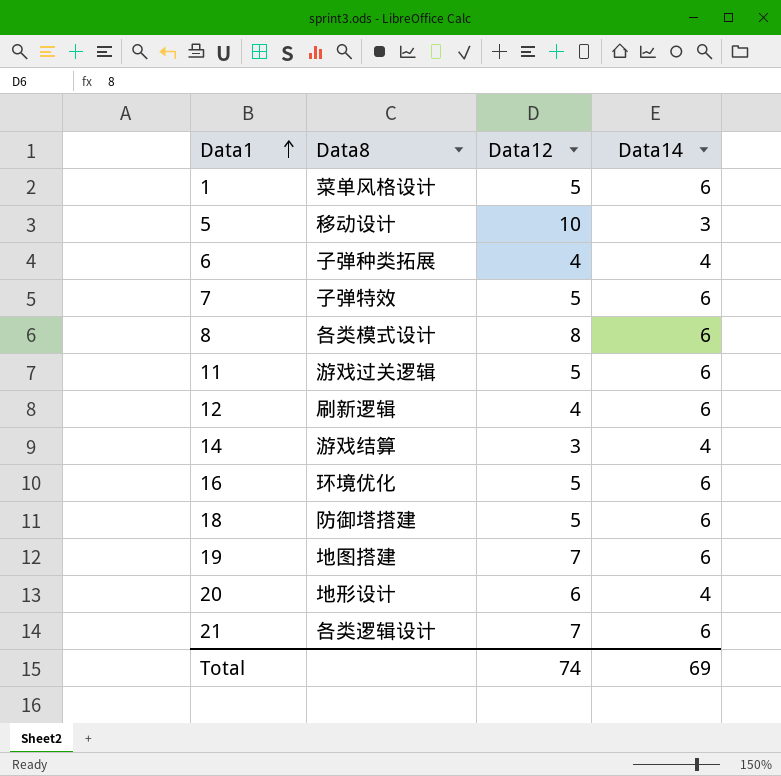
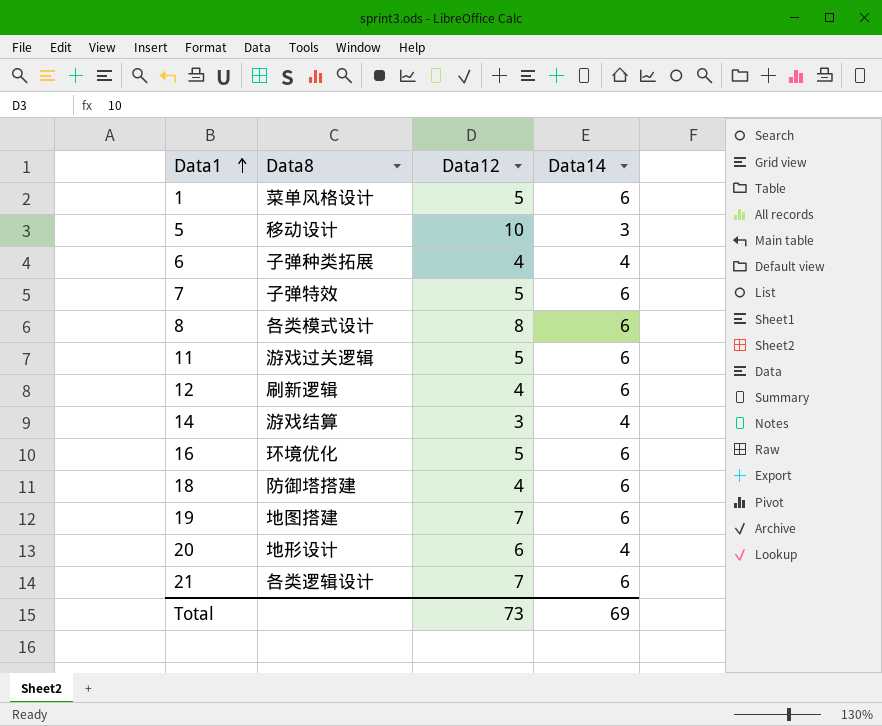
18 | Data12: 5 -> 4
Total | Data12: 74 -> 73

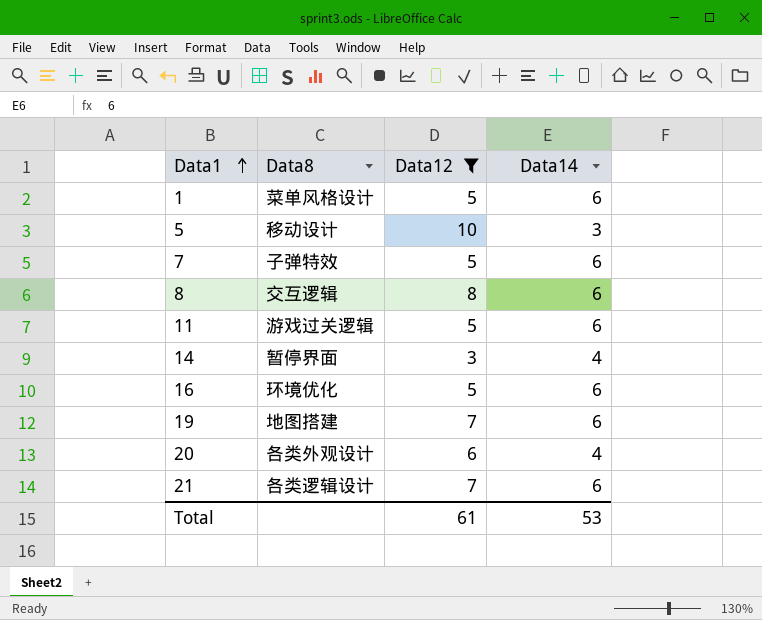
filter: none -> Data12 != 4
8 | Data8: 各类模式设计 -> 交互逻辑
14 | Data8: 游戏结算 -> 暂停界面
20 | Data8: 地形设计 -> 各类外观设计
Total | Data12: 73 -> 61
Total | Data14: 69 -> 53

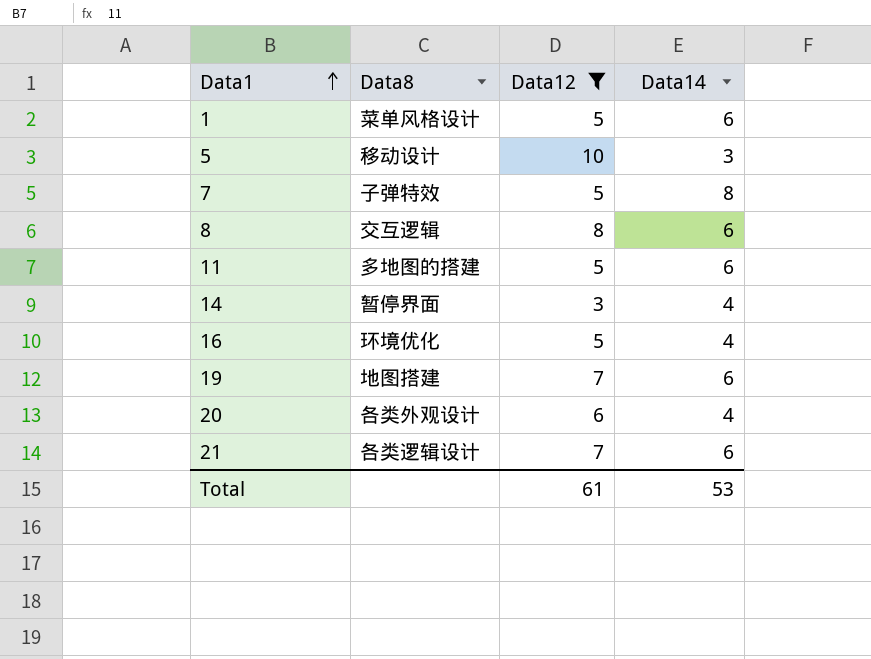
7 | Data14: 6 -> 8
11 | Data8: 游戏过关逻辑 -> 多地图的搭建
16 | Data14: 6 -> 4

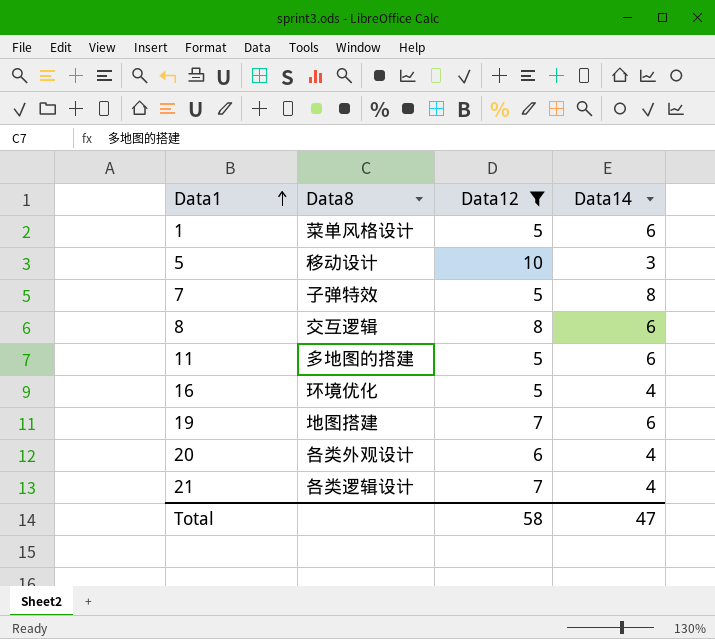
row 14: 暂停界面 | 3 | 4 -> none
21 | Data14: 6 -> 4
Total | Data12: 61 -> 58
Total | Data14: 53 -> 47

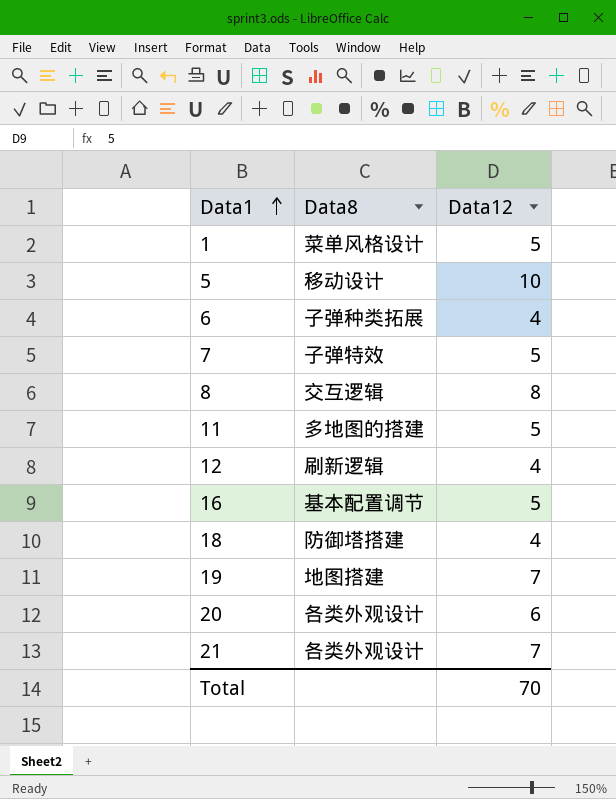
filter: Data12 != 4 -> none
column Data14 | position: 4 -> none
16 | Data8: 环境优化 -> 基本配置调节
21 | Data8: 各类逻辑设计 -> 各类外观设计
Total | Data12: 58 -> 70

